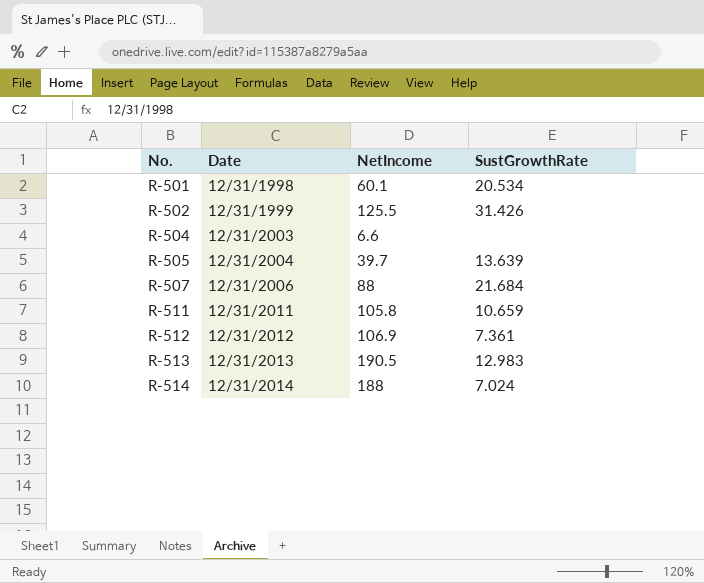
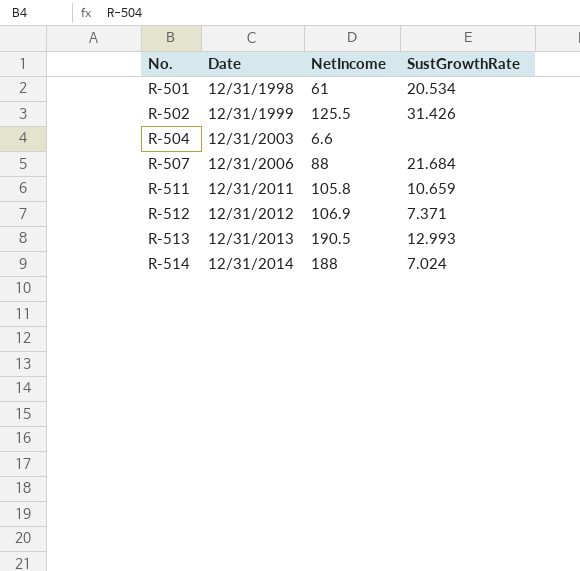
row R-505: 12/31/2004 | 39.7 | 13.639 -> none
R-501 | NetIncome: 60.1 -> 61
R-512 | SustGrowthRate: 7.361 -> 7.371
R-513 | SustGrowthRate: 12.983 -> 12.993

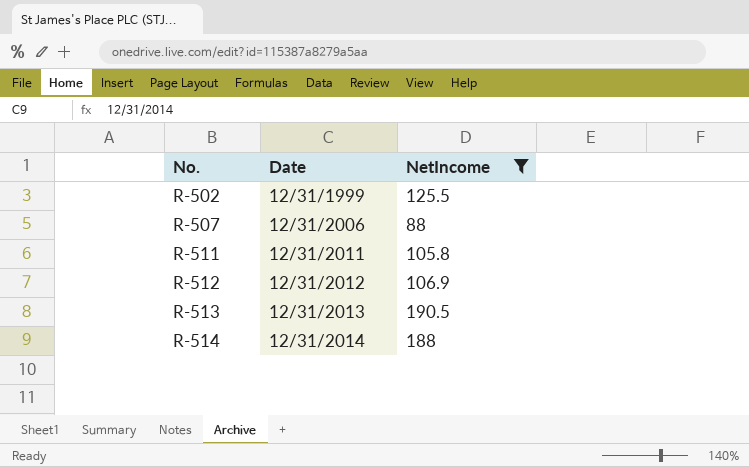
filter: none -> NetIncome >= 88
column SustGrowthRate | position: 4 -> none

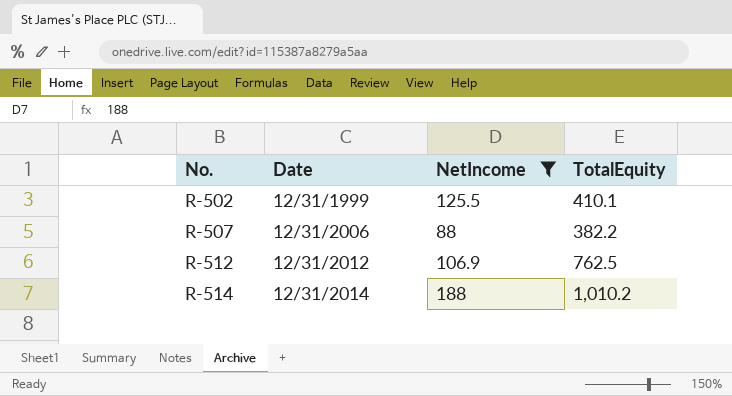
column TotalEquity | position: none -> 4
row R-511: 12/31/2011 | 105.8 -> none
row R-513: 12/31/2013 | 190.5 -> none

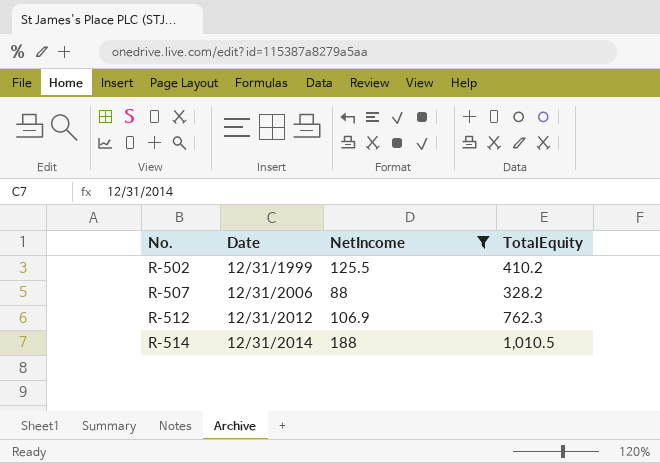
R-502 | TotalEquity: 410.1 -> 410.2
R-507 | TotalEquity: 382.2 -> 328.2
R-512 | TotalEquity: 762.5 -> 762.3
R-514 | TotalEquity: 1,010.2 -> 1,010.5

